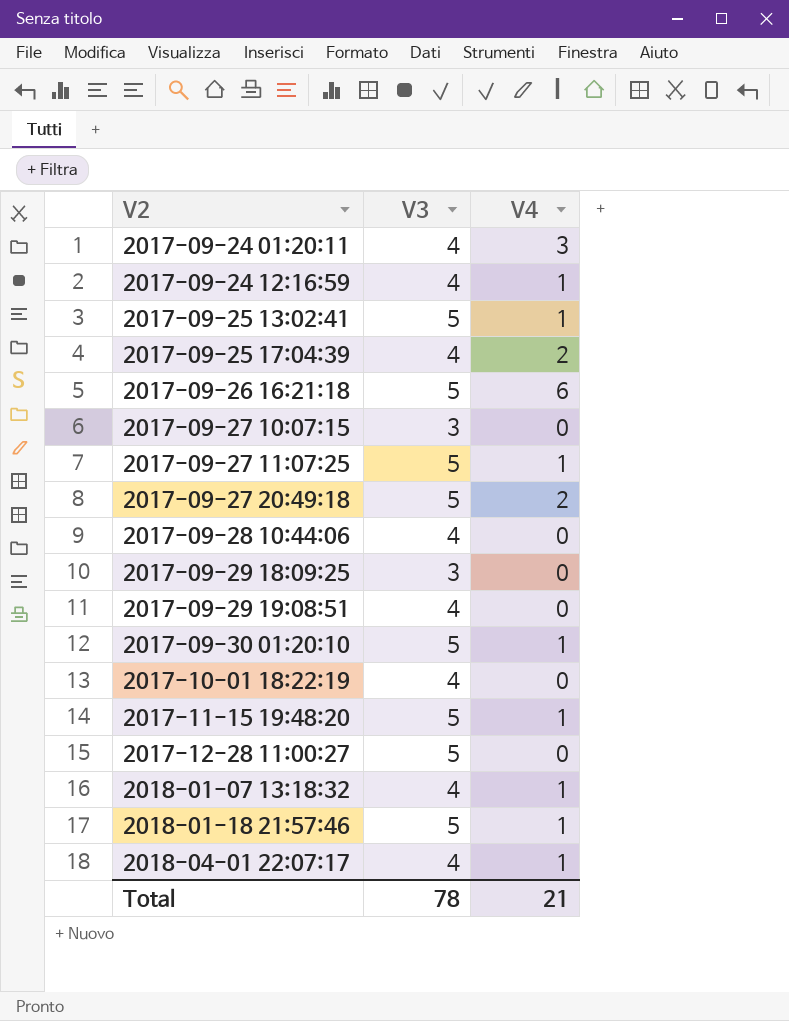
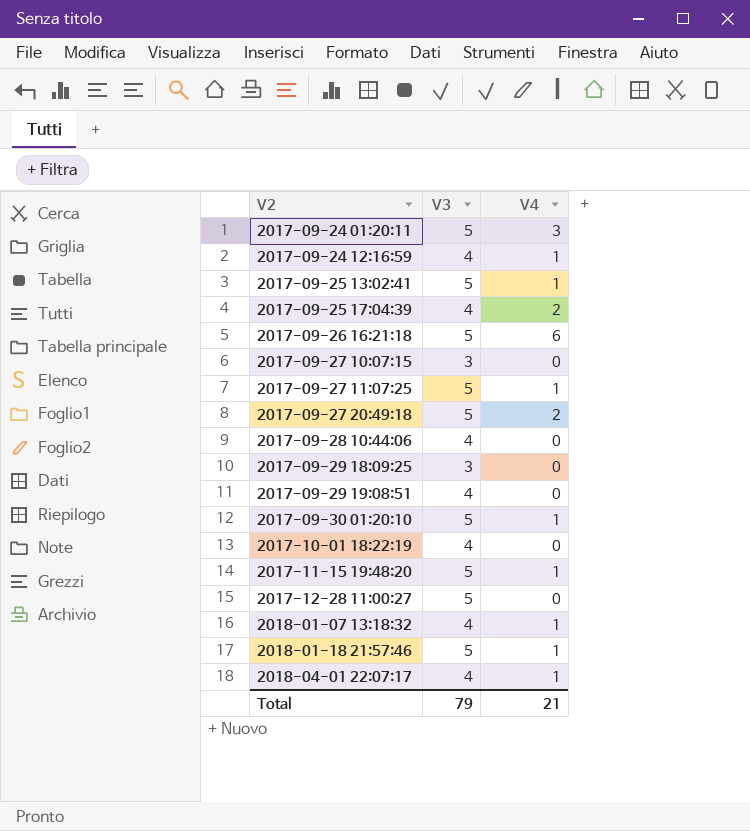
2017-09-24 01:20:11 | V3: 4 -> 5
Total | V3: 78 -> 79

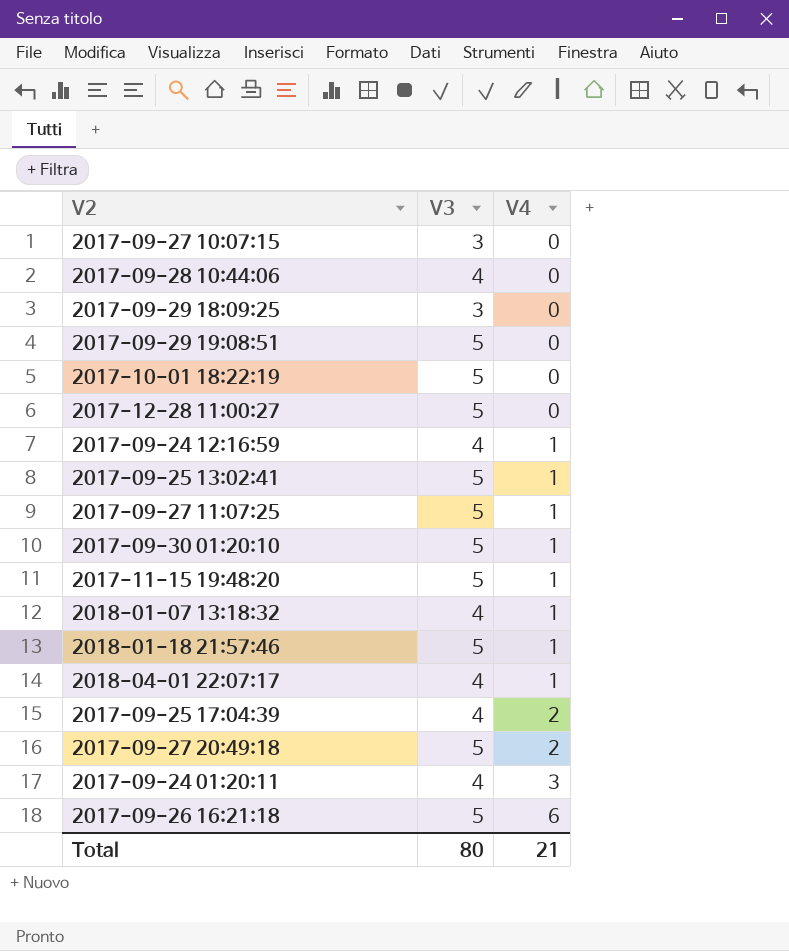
row order: V2 ascending -> V4 ascending
2017-09-29 19:08:51 | V3: 4 -> 5
2017-10-01 18:22:19 | V3: 4 -> 5
2017-09-24 01:20:11 | V3: 5 -> 4
Total | V3: 79 -> 80

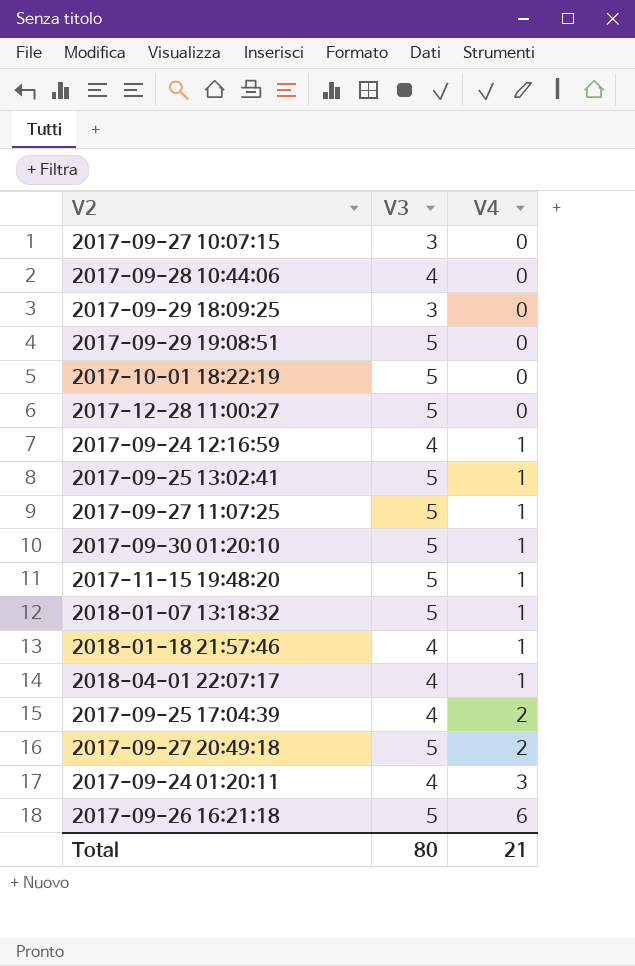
2018-01-07 13:18:32 | V3: 4 -> 5
2018-01-18 21:57:46 | V3: 5 -> 4

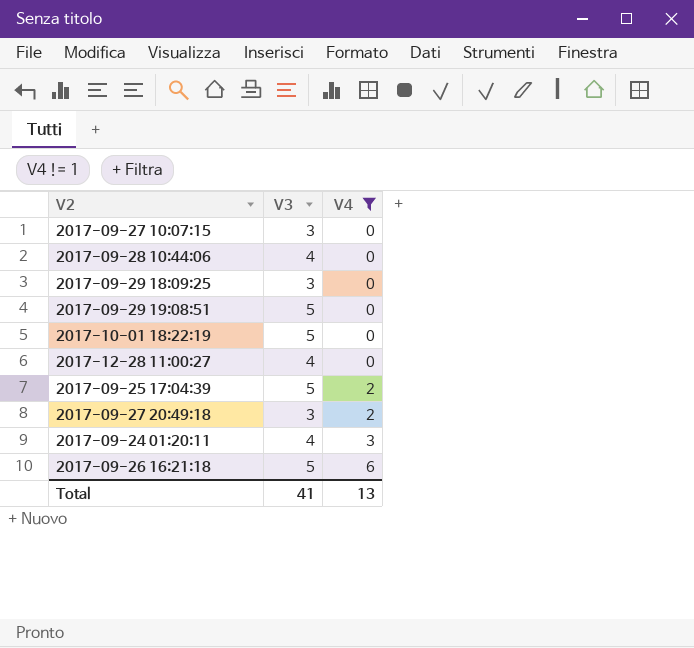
filter: none -> V4 != 1
2017-12-28 11:00:27 | V3: 5 -> 4
2017-09-25 17:04:39 | V3: 4 -> 5
2017-09-27 20:49:18 | V3: 5 -> 3
Total | V3: 80 -> 41
Total | V4: 21 -> 13

